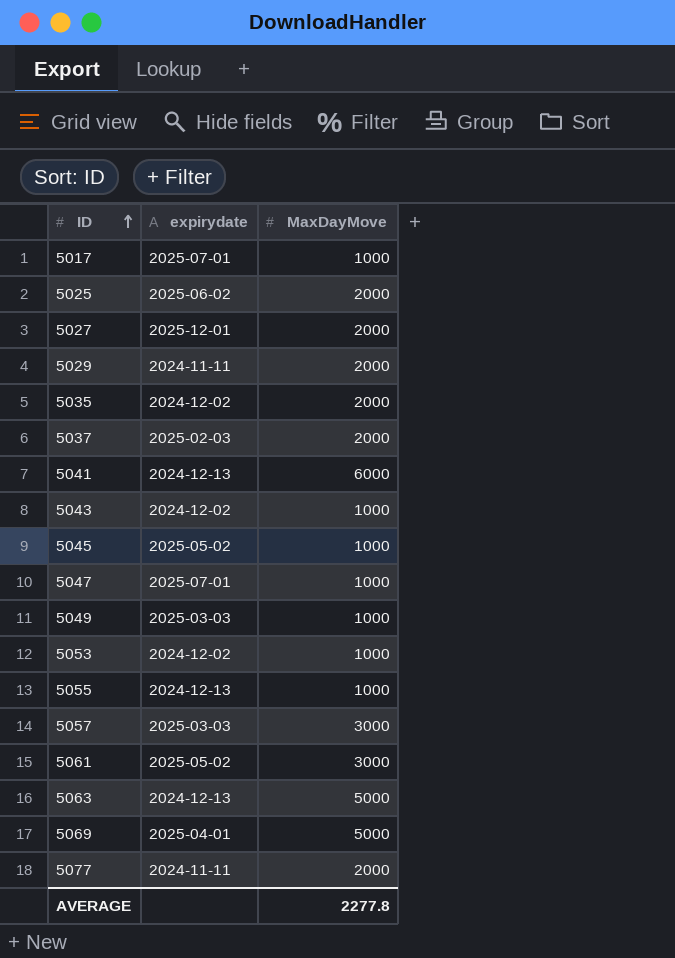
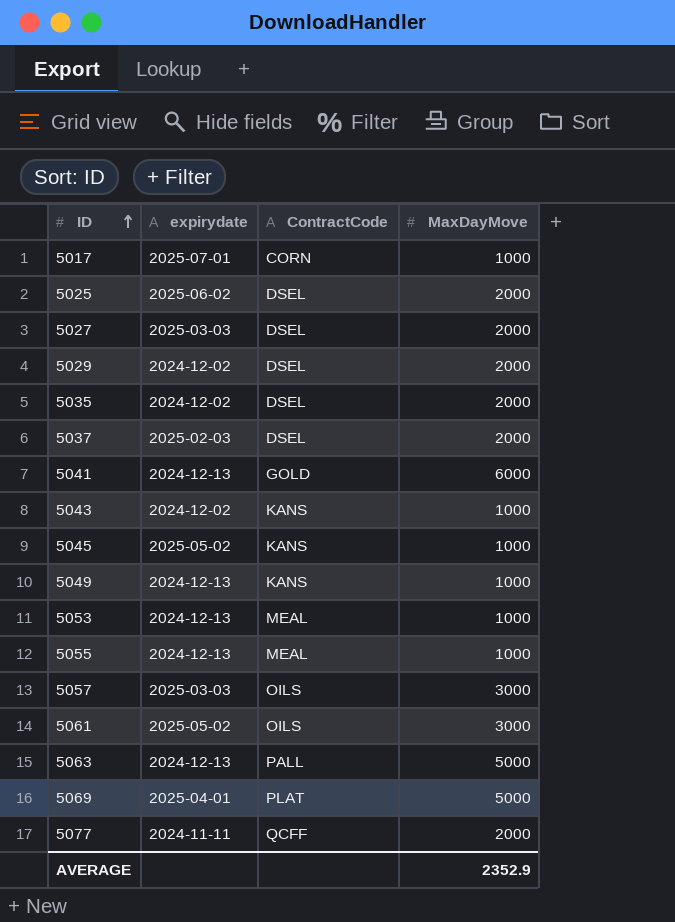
column ContractCode | position: none -> 3
row 5047: 2025-07-01 | 1000 -> none
5027 | expirydate: 2025-12-01 -> 2025-03-03
5029 | expirydate: 2024-11-11 -> 2024-12-02
5049 | expirydate: 2025-03-03 -> 2024-12-13
5053 | expirydate: 2024-12-02 -> 2024-12-13
AVERAGE | MaxDayMove: 2277.8 -> 2352.9

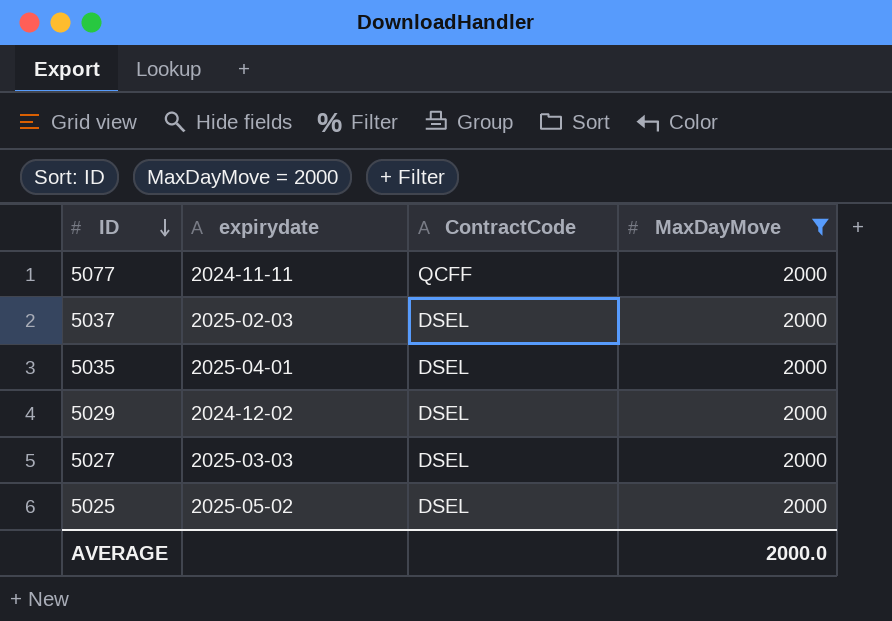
filter: none -> MaxDayMove = 2000
row order: ID ascending -> ID descending
5035 | expirydate: 2024-12-02 -> 2025-04-01
5025 | expirydate: 2025-06-02 -> 2025-05-02
AVERAGE | MaxDayMove: 2352.9 -> 2000.0

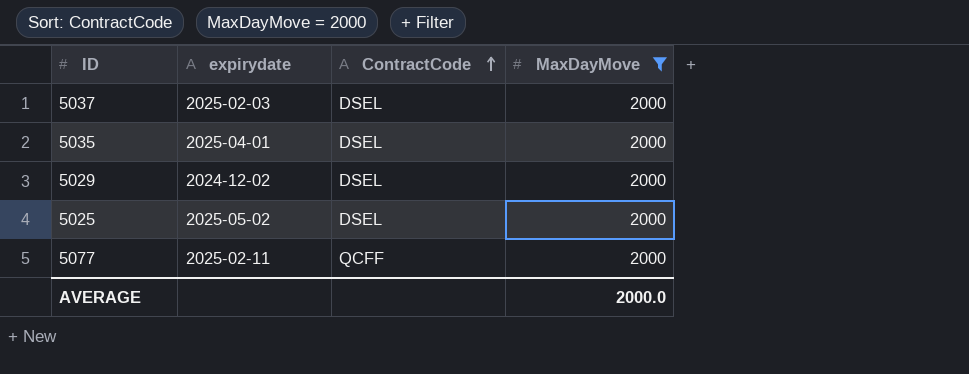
row order: ID descending -> ContractCode ascending
row 5027: 2025-03-03 | DSEL | 2000 -> none
5077 | expirydate: 2024-11-11 -> 2025-02-11

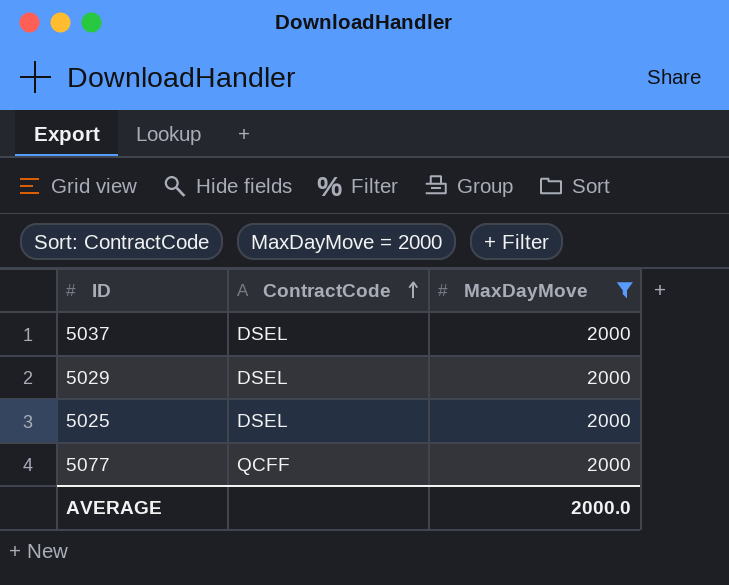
column expirydate | position: 2 -> none
row 5035: 2025-04-01 | DSEL | 2000 -> none

